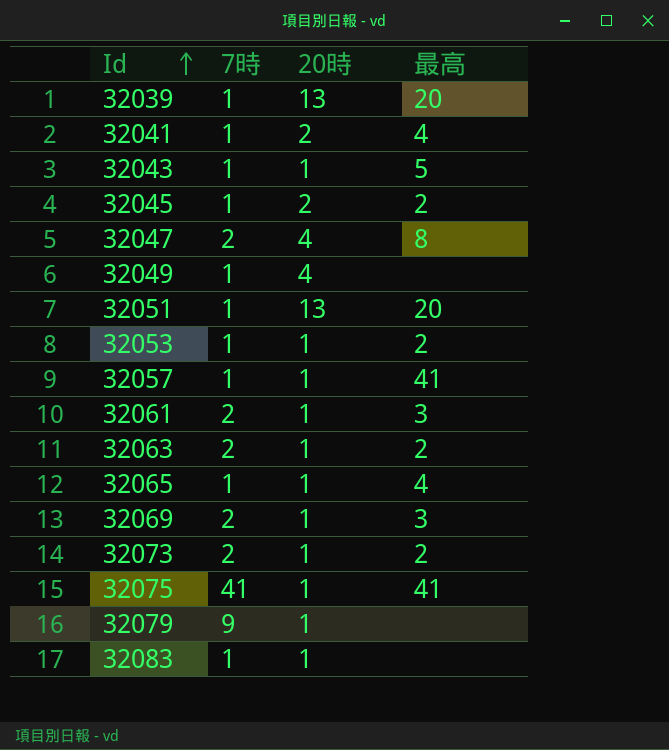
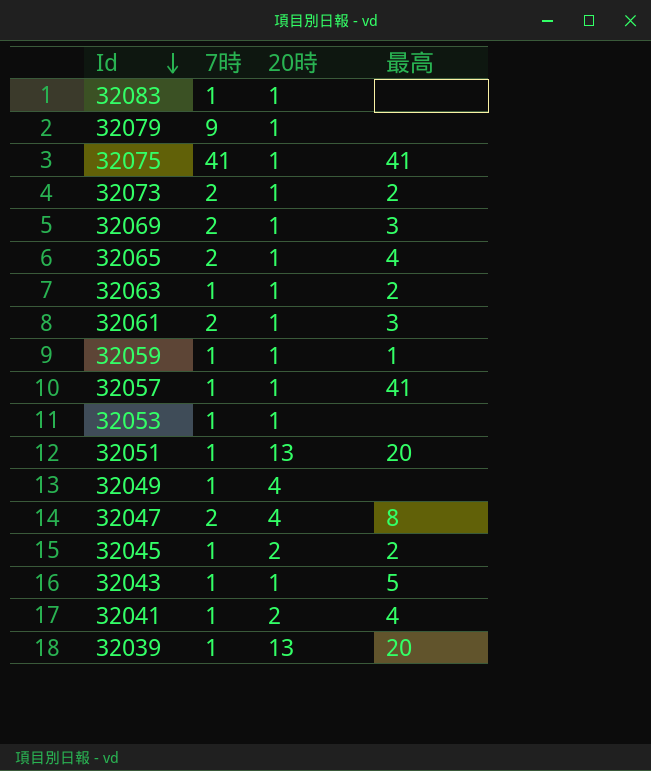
row order: Id ascending -> Id descending
32065 | 7時: 1 -> 2
32063 | 7時: 2 -> 1
row 32059: none -> 1 | 1 | 1
32053 | 最高: 2 -> none

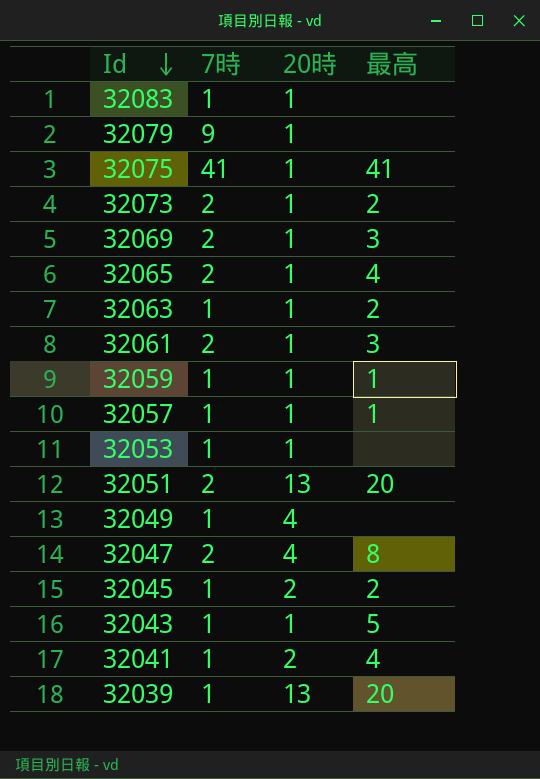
32057 | 最高: 41 -> 1
32051 | 7時: 1 -> 2

